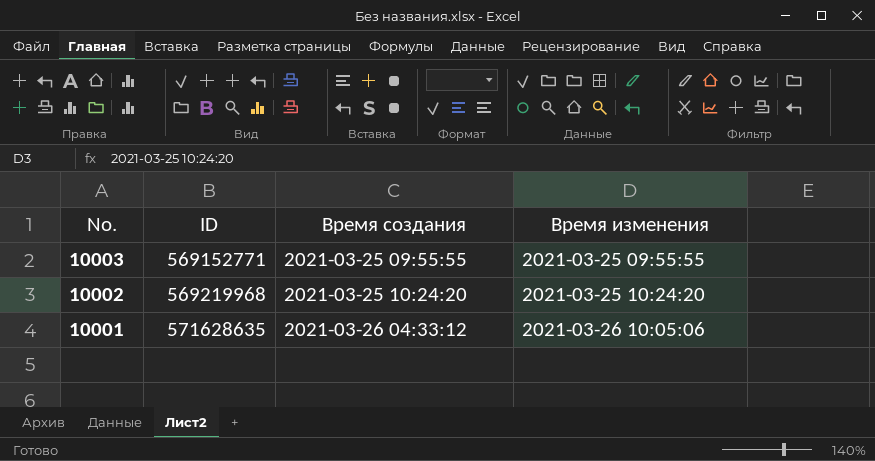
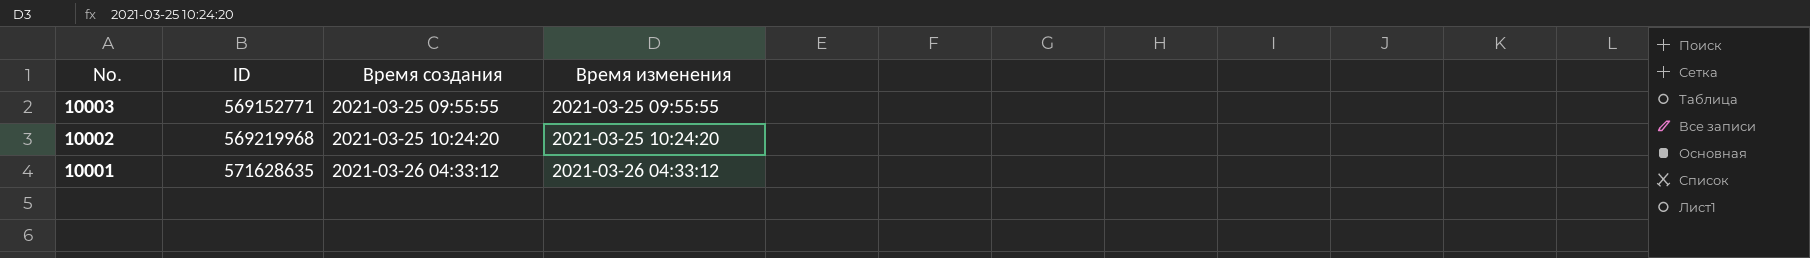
10001 | Время изменения: 2021-03-26 10:05:06 -> 2021-03-26 04:33:12

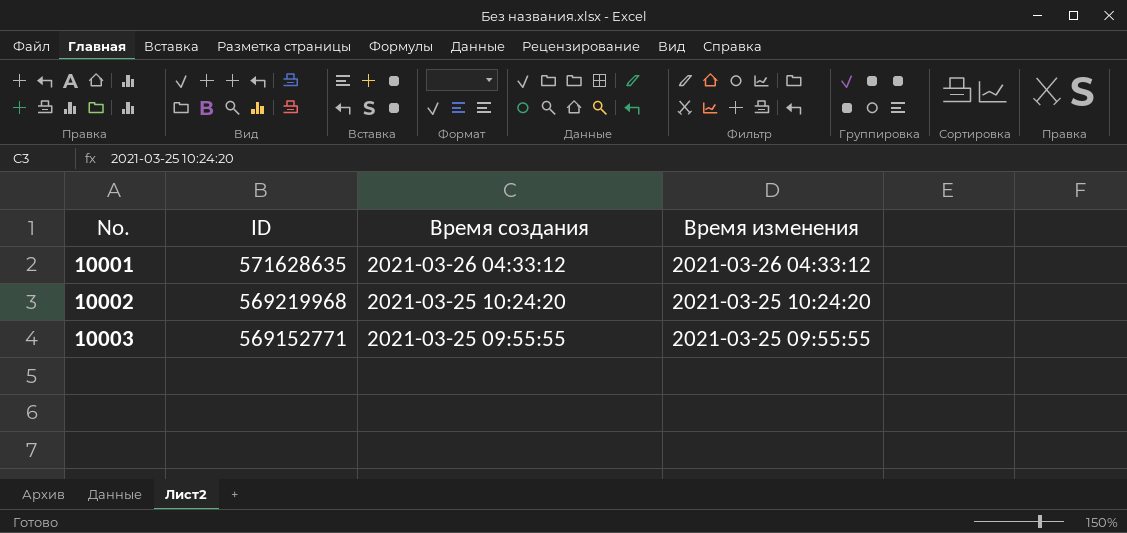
row order: No. descending -> No. ascending

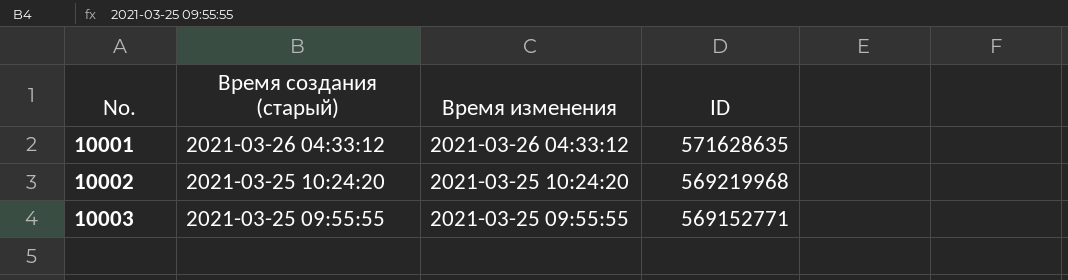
column name: Время создания -> Время создания (старый)
column ID | position: 2 -> 4

